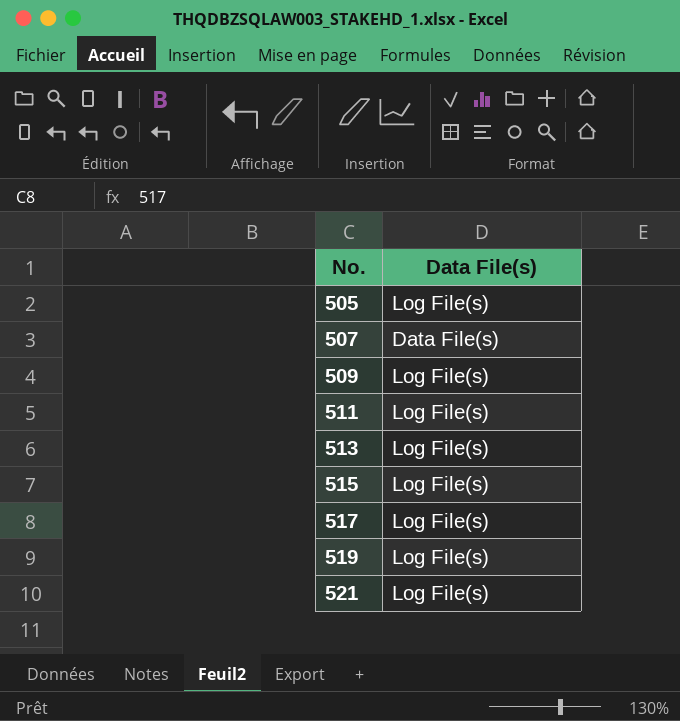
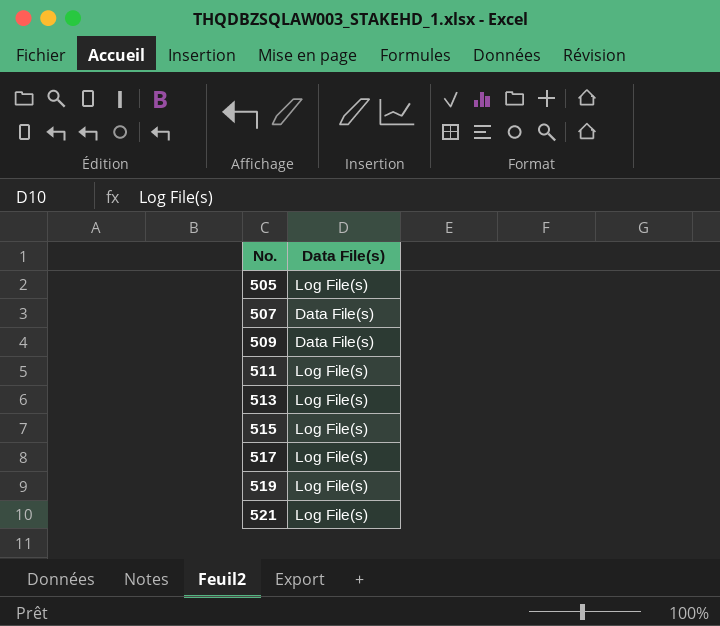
509 | Data File(s): Log File(s) -> Data File(s)

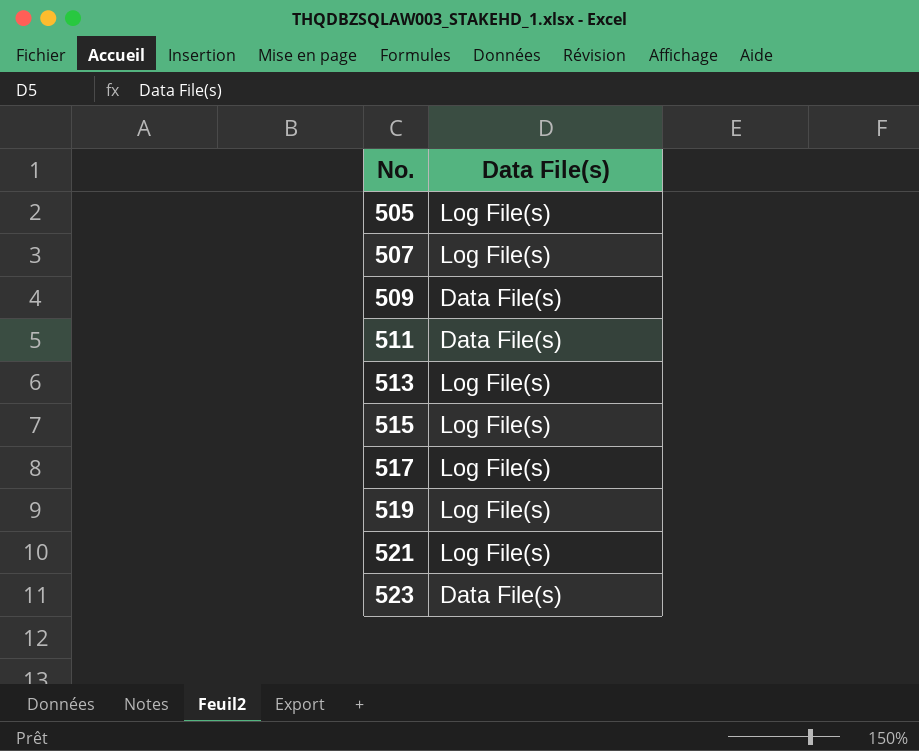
507 | Data File(s): Data File(s) -> Log File(s)
511 | Data File(s): Log File(s) -> Data File(s)
row 523: none -> Data File(s)

